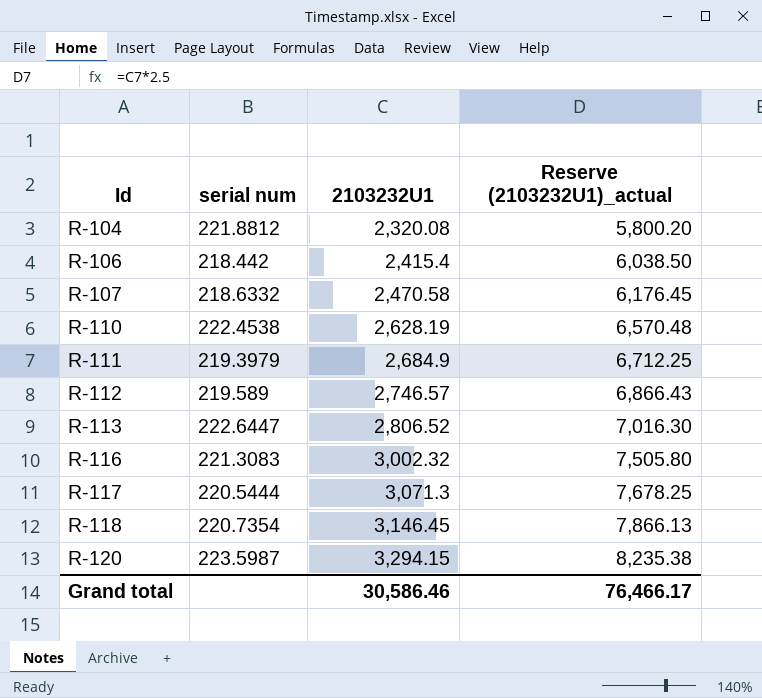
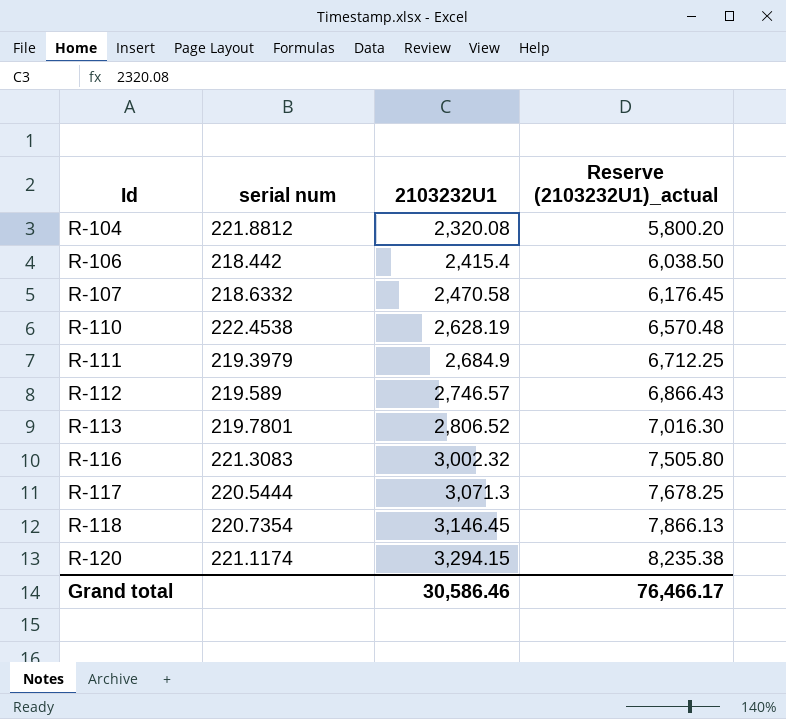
R-113 | serial num: 222.6447 -> 219.7801
R-120 | serial num: 223.5987 -> 221.1174

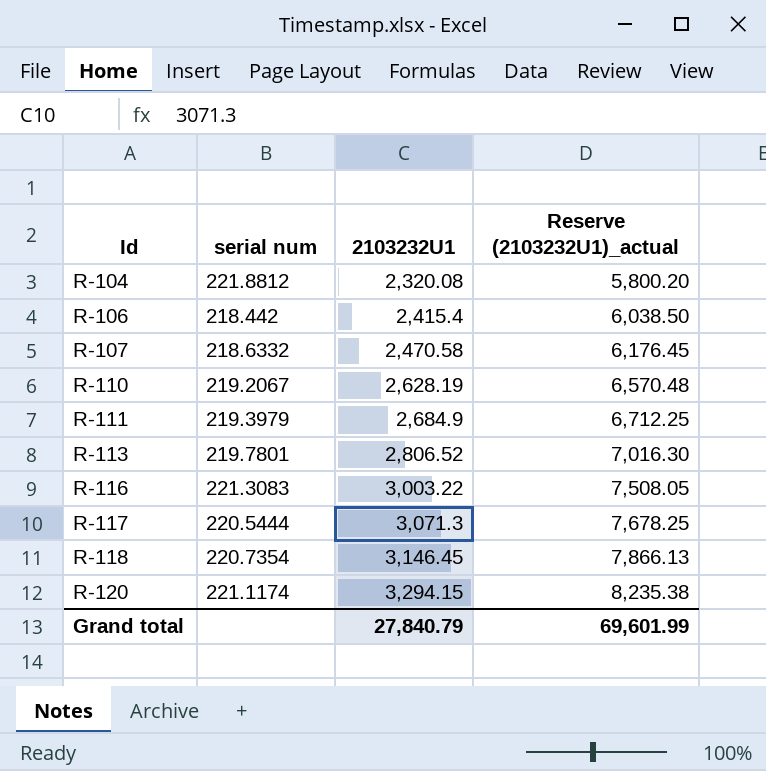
row R-112: 219.589 | 2,746.57 | 6,866.43 -> none
R-110 | serial num: 222.4538 -> 219.2067
R-116 | 2103232U1: 3,002.32 -> 3,003.22
R-116 | Reserve (2103232U1)_actual: 7,505.80 -> 7,508.05
Grand total | 2103232U1: 30,586.46 -> 27,840.79
Grand total | Reserve (2103232U1)_actual: 76,466.17 -> 69,601.99

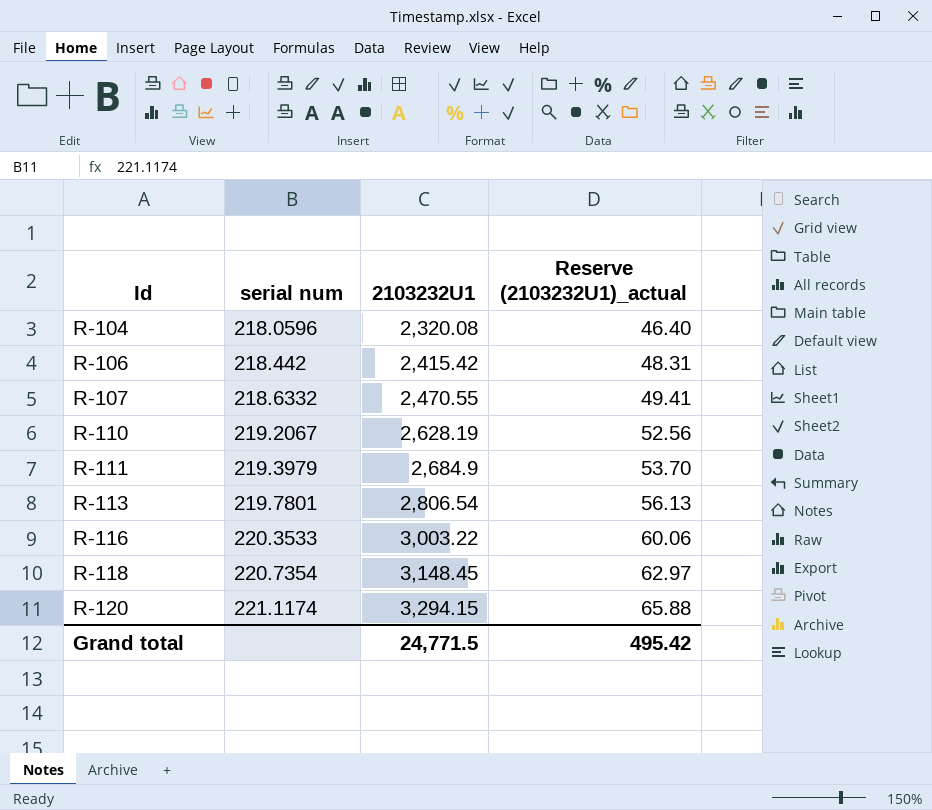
column Reserve (2103232U1)_actual | formula: [2103232U1] * 2.5 -> [2103232U1] * 0.02
row R-117: 220.5444 | 3,071.3 | 7,678.25 -> none
R-104 | serial num: 221.8812 -> 218.0596
R-106 | 2103232U1: 2,415.4 -> 2,415.42
R-107 | 2103232U1: 2,470.58 -> 2,470.55
R-113 | 2103232U1: 2,806.52 -> 2,806.54
R-116 | serial num: 221.3083 -> 220.3533
R-118 | 2103232U1: 3,146.45 -> 3,148.45
Grand total | 2103232U1: 27,840.79 -> 24,771.5
Grand total | Reserve (2103232U1)_actual: 69,601.99 -> 495.42

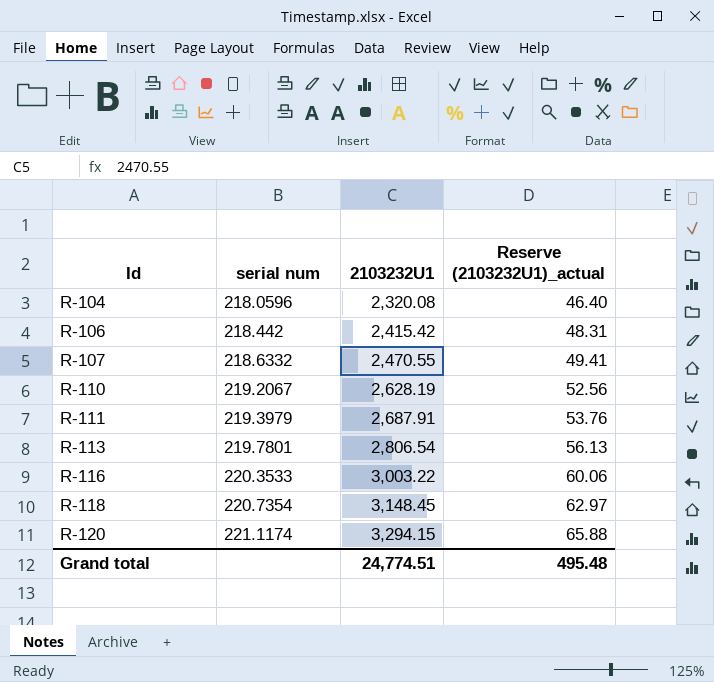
R-111 | 2103232U1: 2,684.9 -> 2,687.91
R-111 | Reserve (2103232U1)_actual: 53.70 -> 53.76
Grand total | 2103232U1: 24,771.5 -> 24,774.51
Grand total | Reserve (2103232U1)_actual: 495.42 -> 495.48

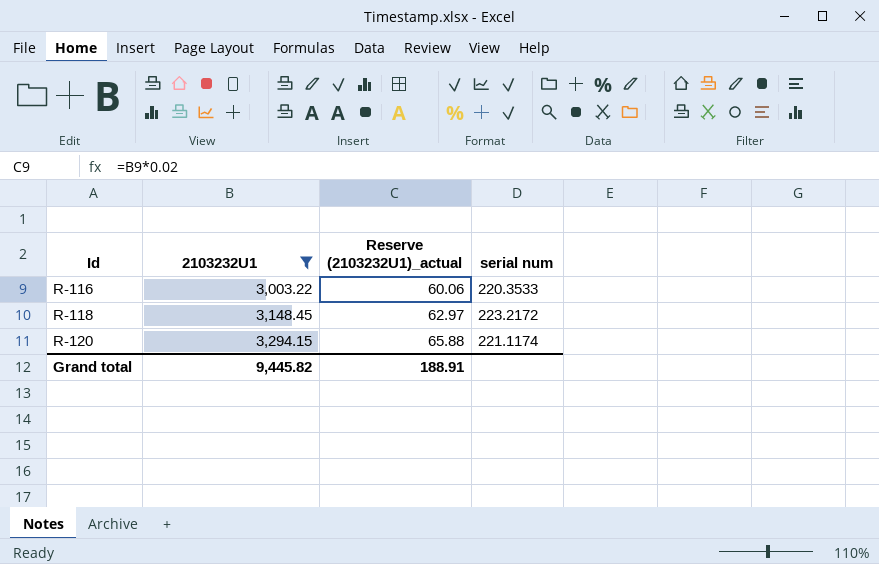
filter: none -> 2103232U1 >= 3,003.22
column serial num | position: 2 -> 4
R-118 | serial num: 220.7354 -> 223.2172
Grand total | 2103232U1: 24,774.51 -> 9,445.82
Grand total | Reserve (2103232U1)_actual: 495.48 -> 188.91

